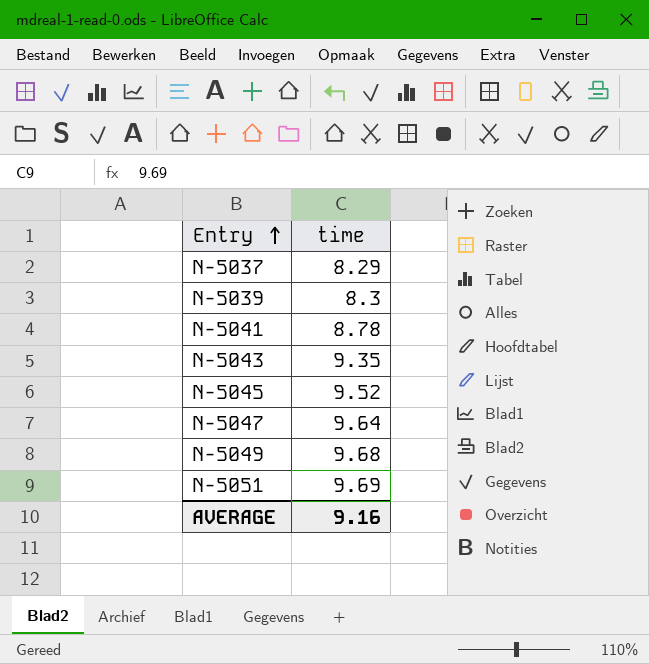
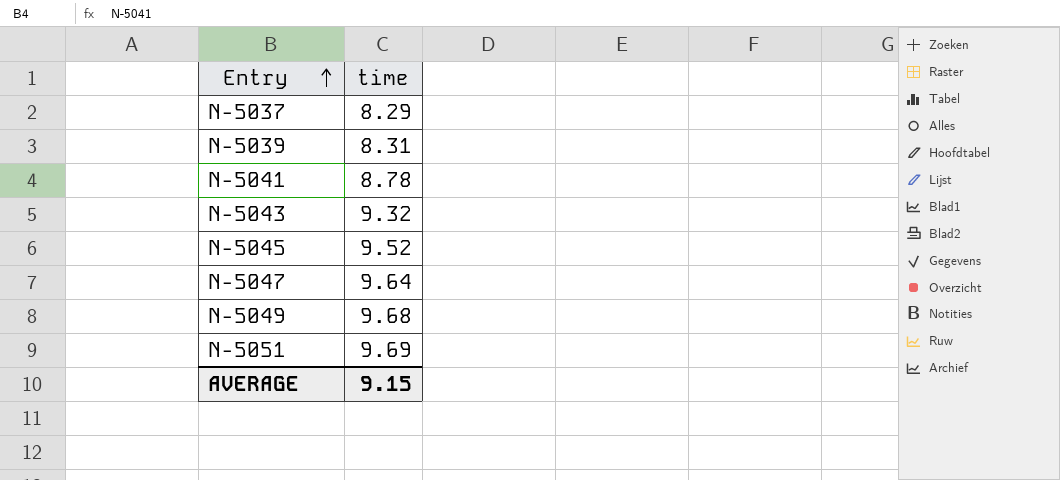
N-5039 | time: 8.3 -> 8.31
N-5043 | time: 9.35 -> 9.32
AVERAGE | time: 9.16 -> 9.15

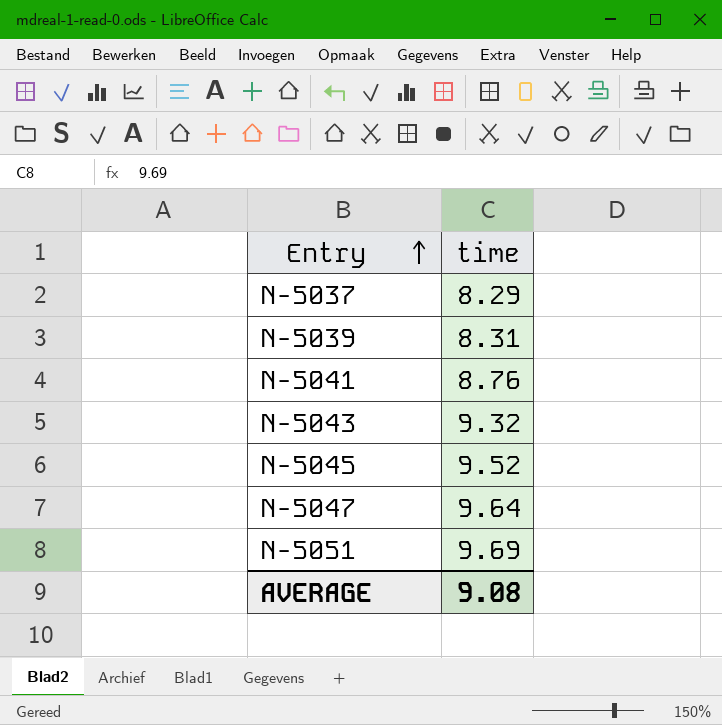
row N-5049: 9.68 -> none
N-5041 | time: 8.78 -> 8.76
AVERAGE | time: 9.15 -> 9.08

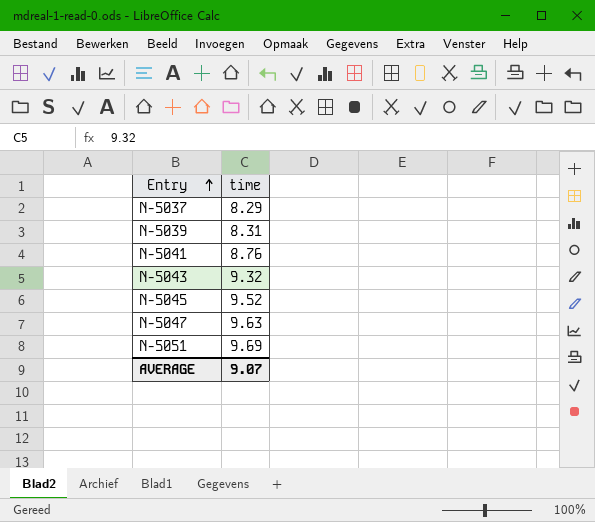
N-5047 | time: 9.64 -> 9.63
AVERAGE | time: 9.08 -> 9.07

